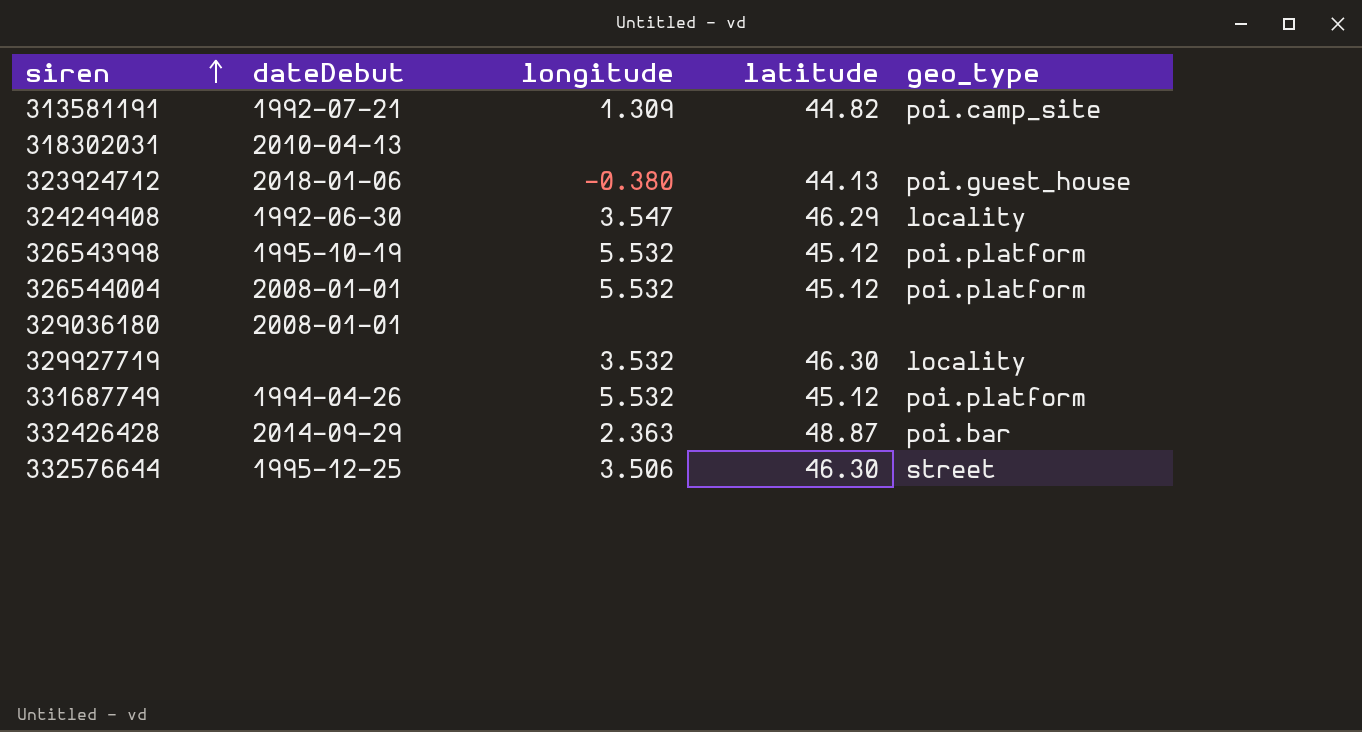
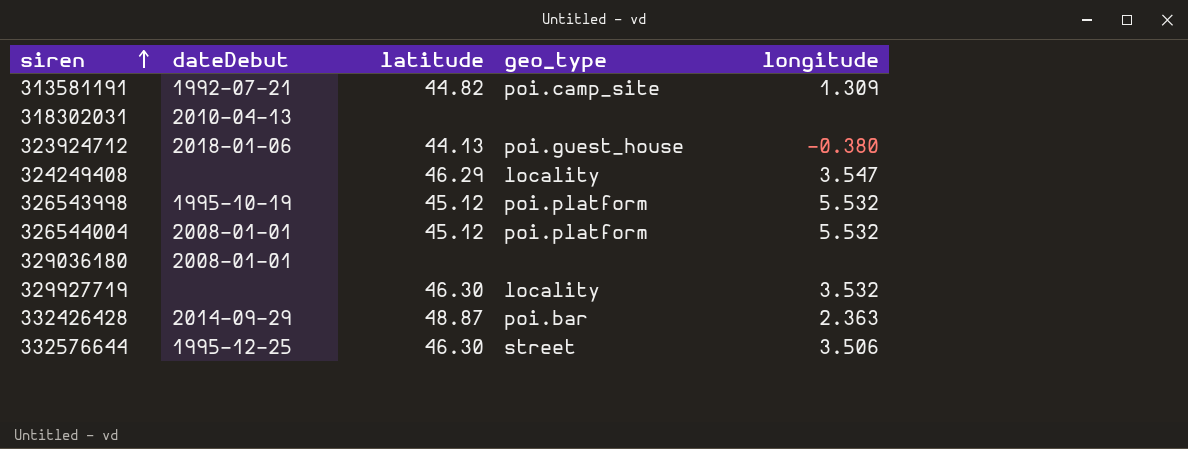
column longitude | position: 3 -> 5
row 331687749: 1994-04-26 | 5.532 | 45.12 | poi.platform -> none
324249408 | dateDebut: 1992-06-30 -> none

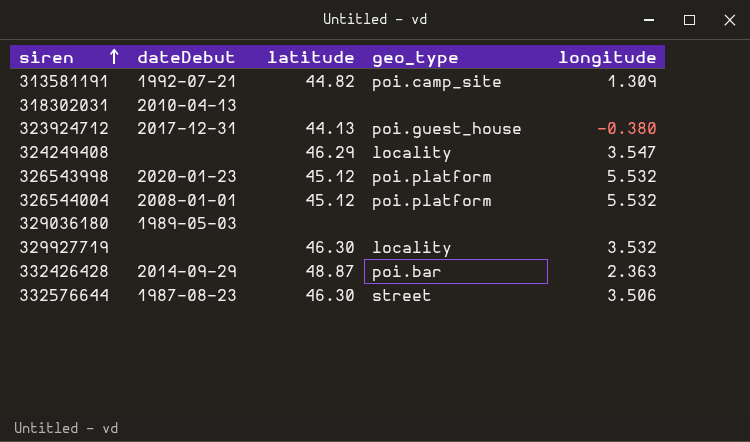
323924712 | dateDebut: 2018-01-06 -> 2017-12-31
326543998 | dateDebut: 1995-10-19 -> 2020-01-23
329036180 | dateDebut: 2008-01-01 -> 1989-05-03
332576644 | dateDebut: 1995-12-25 -> 1987-08-23

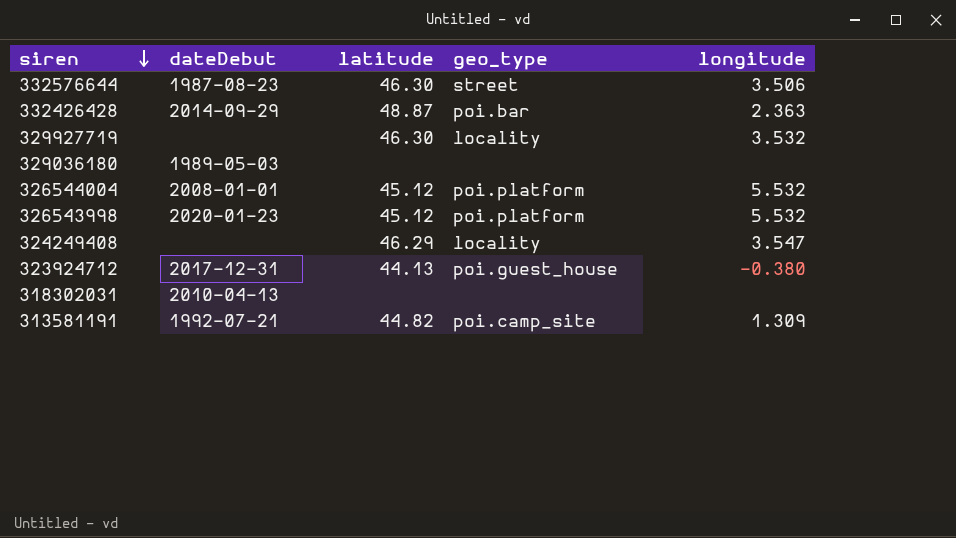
row order: siren ascending -> siren descending

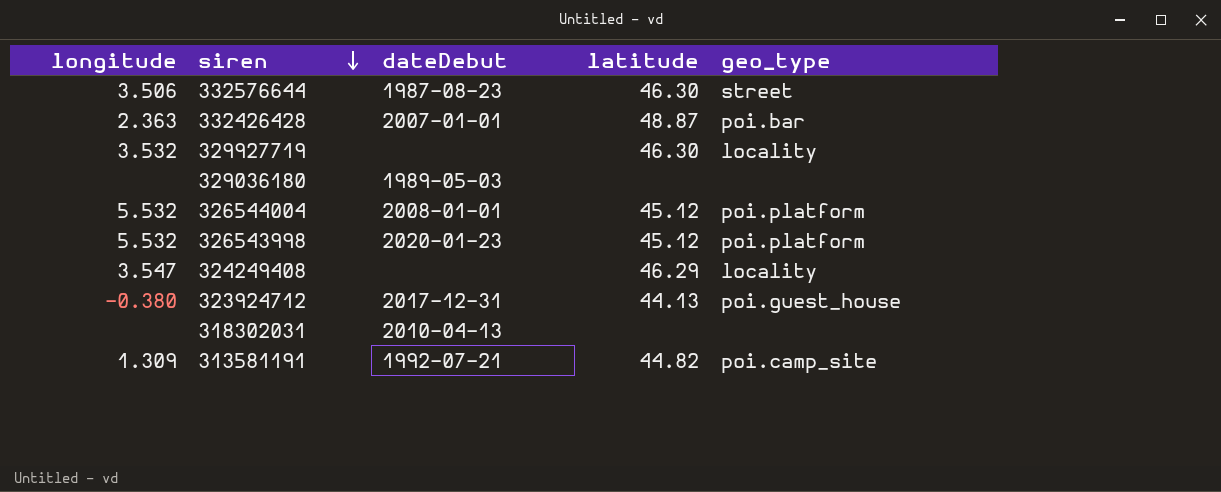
column longitude | position: 5 -> 1
332426428 | dateDebut: 2014-09-29 -> 2007-01-01

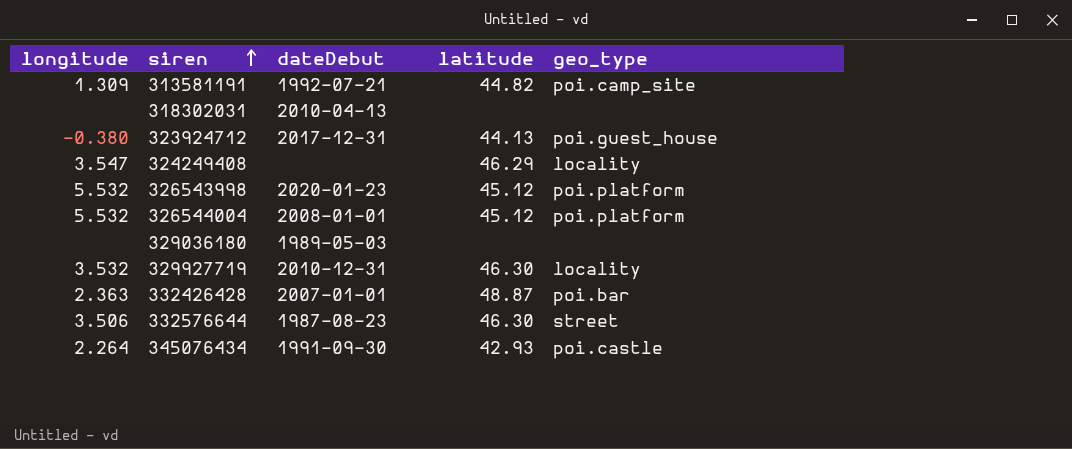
row order: siren descending -> siren ascending
329927719 | dateDebut: none -> 2010-12-31
row 345076434: none -> 2.264 | 1991-09-30 | 42.93 | poi.castle

